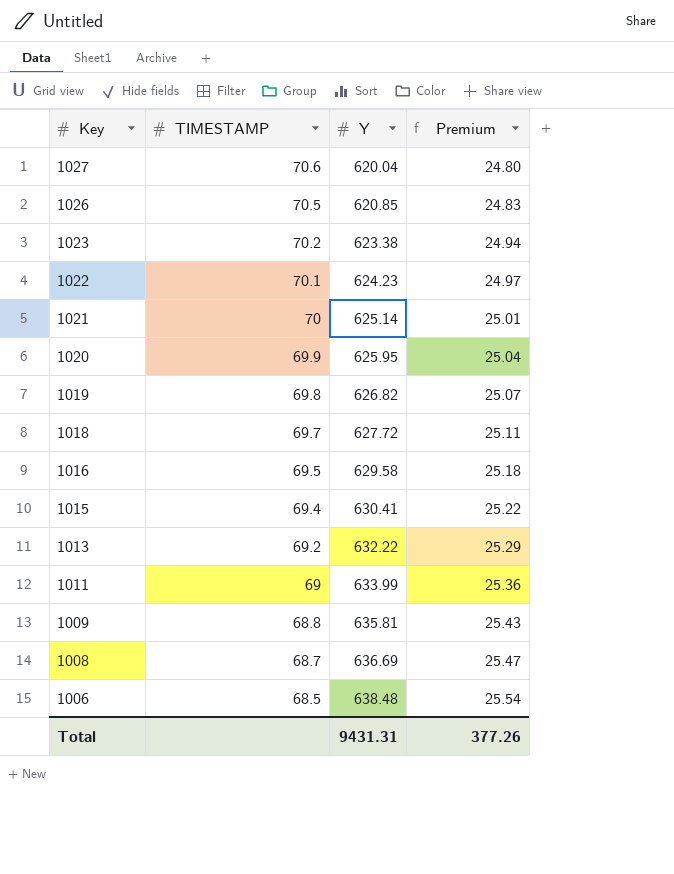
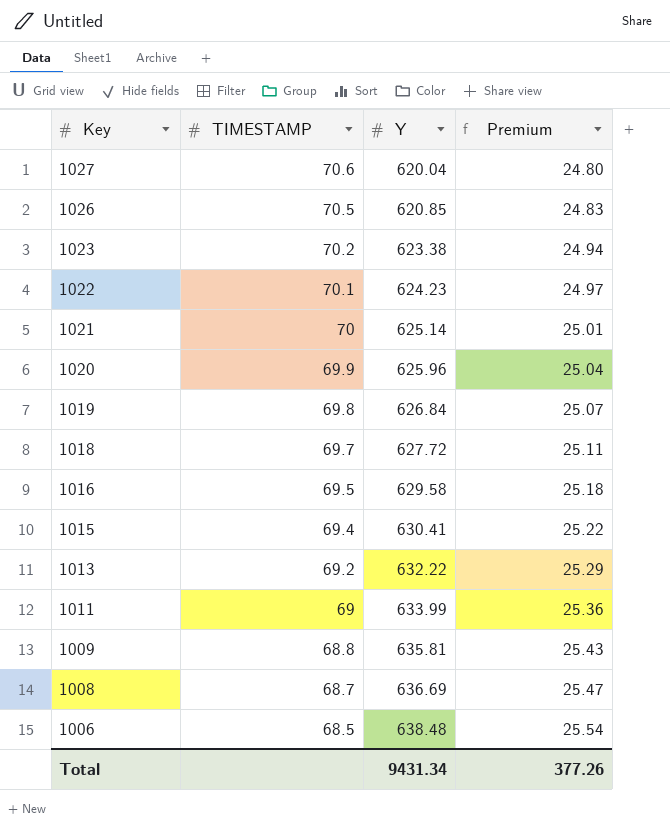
1020 | Y: 625.95 -> 625.96
1019 | Y: 626.82 -> 626.84
Total | Y: 9431.31 -> 9431.34

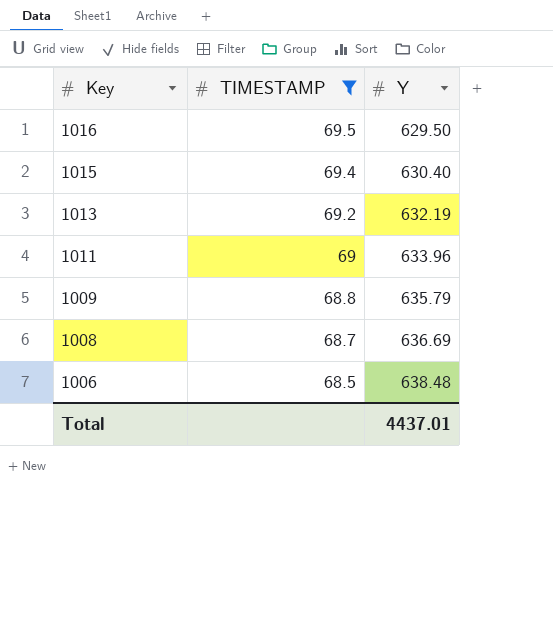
filter: none -> TIMESTAMP <= 69.5
column Premium | formula: [Y] * 0.04 -> none
1016 | Y: 629.58 -> 629.50
1015 | Y: 630.41 -> 630.40
1013 | Y: 632.22 -> 632.19
1011 | Y: 633.99 -> 633.96
1009 | Y: 635.81 -> 635.79
Total | Y: 9431.34 -> 4437.01

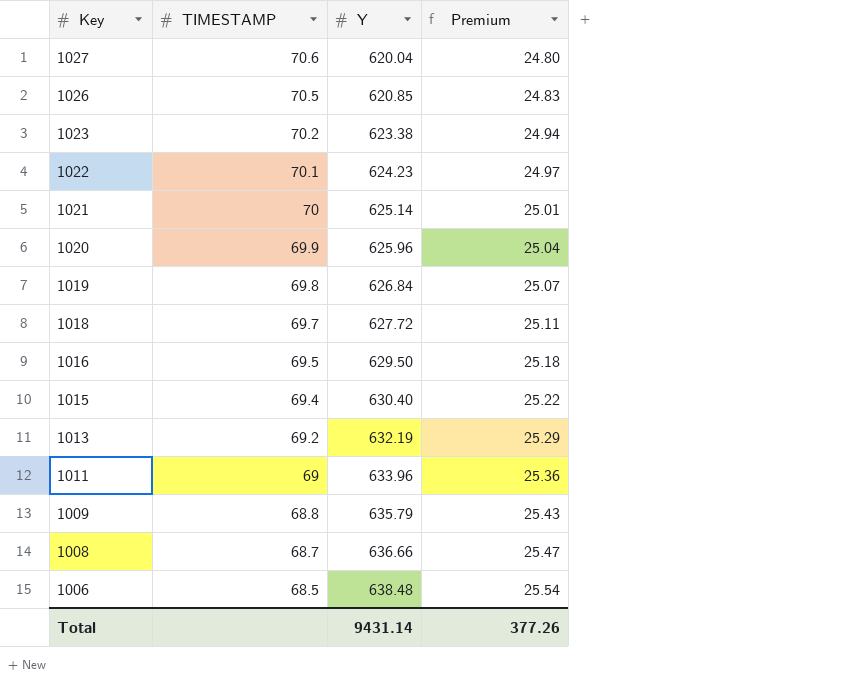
filter: TIMESTAMP <= 69.5 -> none
column Premium | formula: none -> [Y] * 0.04
1008 | Y: 636.69 -> 636.66
Total | Y: 4437.01 -> 9431.14

